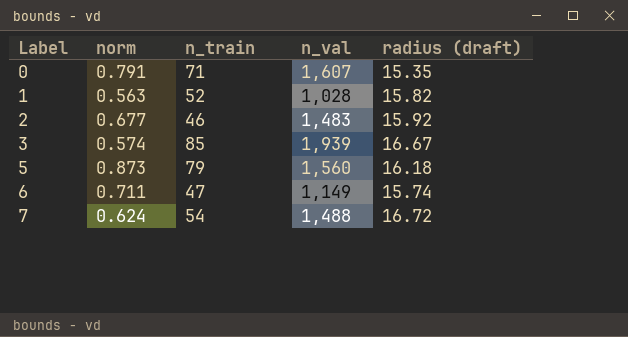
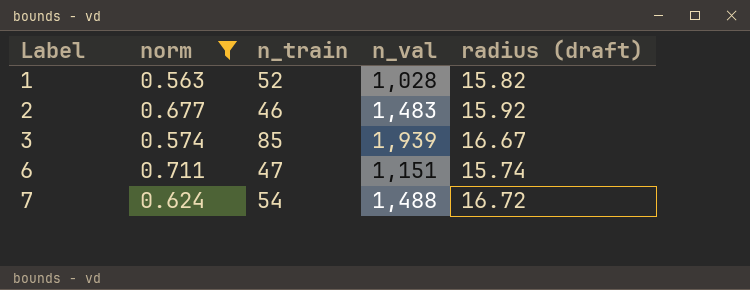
filter: none -> norm <= 0.711
6 | n_val: 1,149 -> 1,151

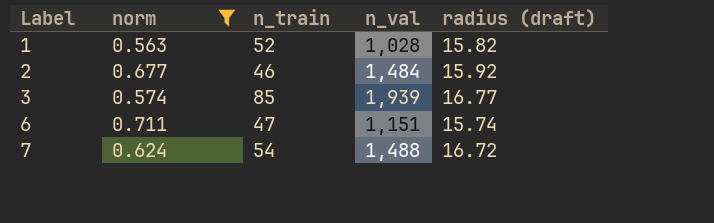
2 | n_val: 1,483 -> 1,484
3 | radius (draft): 16.67 -> 16.77

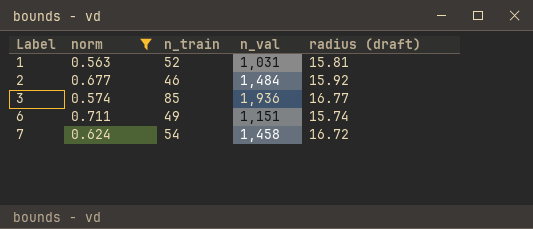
1 | n_val: 1,028 -> 1,031
1 | radius (draft): 15.82 -> 15.81
3 | n_val: 1,939 -> 1,936
6 | n_train: 47 -> 49
7 | n_val: 1,488 -> 1,458

